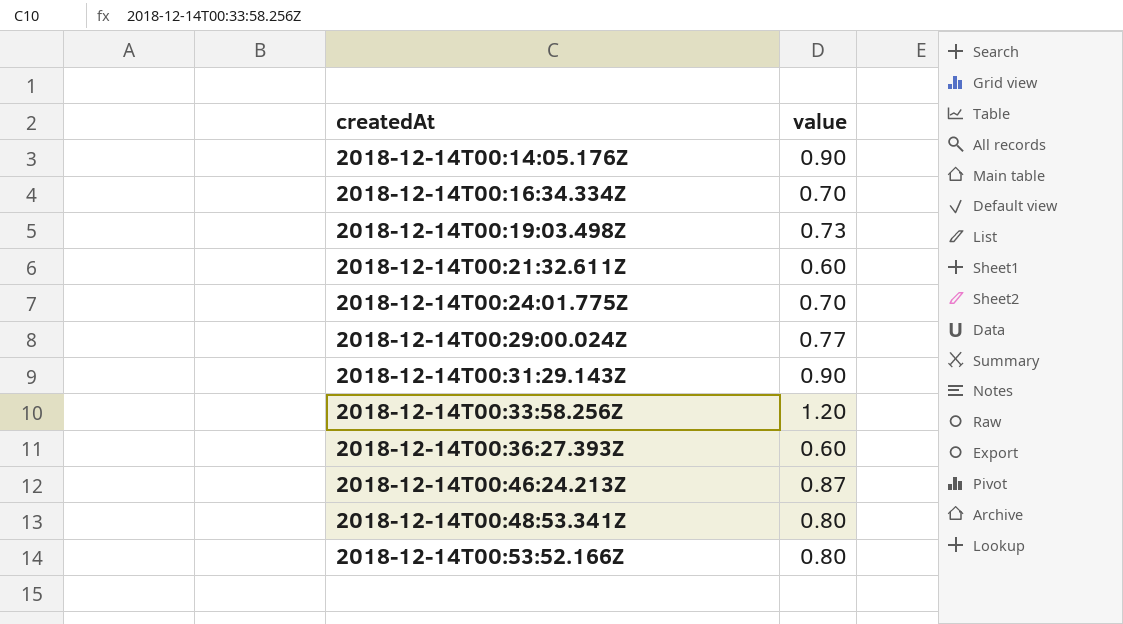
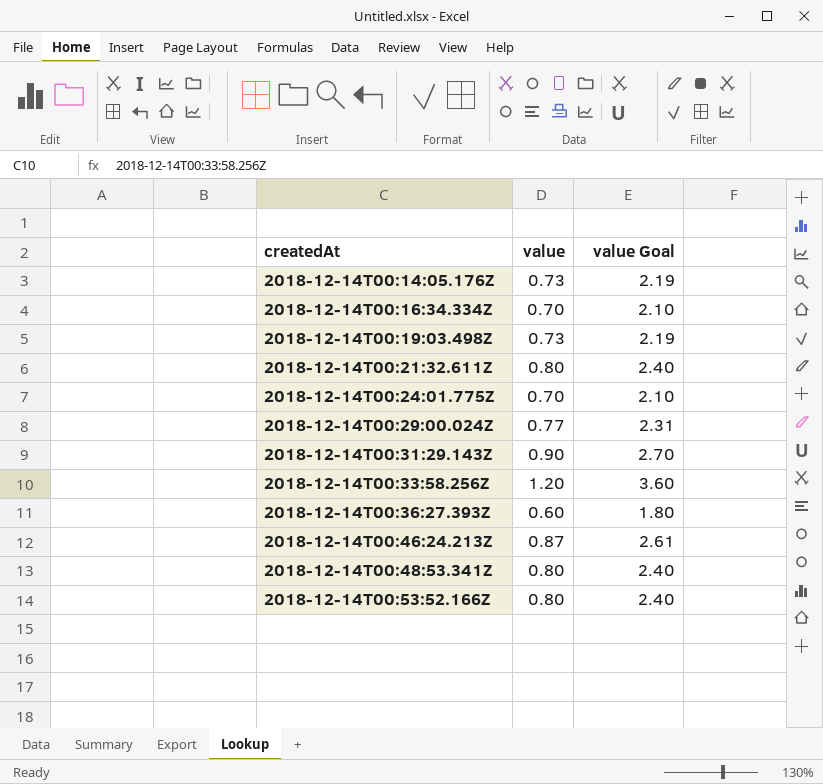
column value Goal | formula: none -> [value] * 3
2018-12-14T00:14:05.176Z | value: 0.90 -> 0.73
2018-12-14T00:21:32.611Z | value: 0.60 -> 0.80

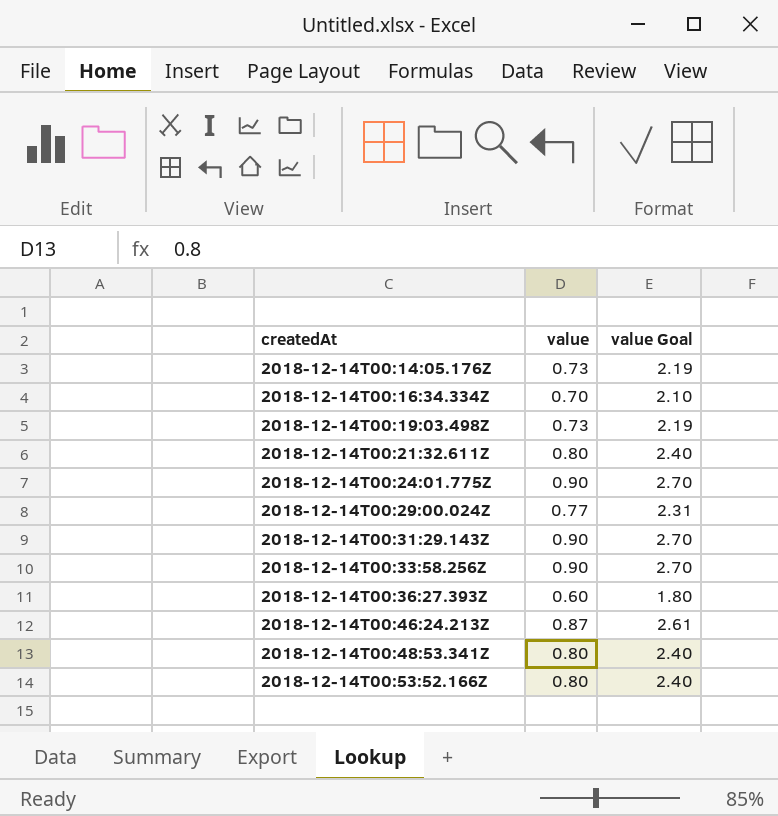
2018-12-14T00:24:01.775Z | value: 0.70 -> 0.90
2018-12-14T00:24:01.775Z | value Goal: 2.10 -> 2.70
2018-12-14T00:33:58.256Z | value: 1.20 -> 0.90
2018-12-14T00:33:58.256Z | value Goal: 3.60 -> 2.70

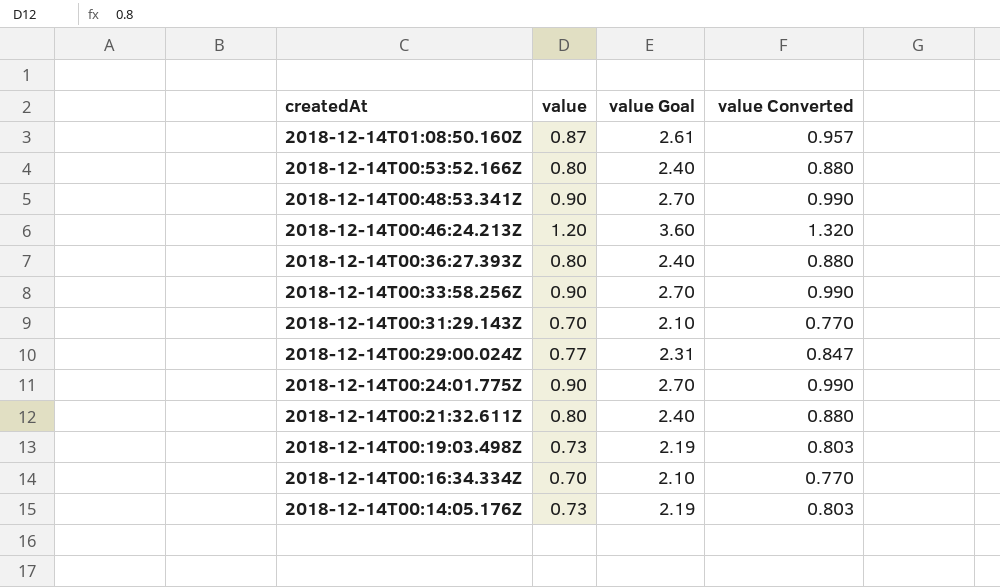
row order: createdAt ascending -> createdAt descending
column value Converted | formula: none -> [value] * 1.1
row 2018-12-14T01:08:50.160Z: none -> 0.87 | 2.61 | 0.957
2018-12-14T00:48:53.341Z | value: 0.80 -> 0.90
2018-12-14T00:48:53.341Z | value Goal: 2.40 -> 2.70
2018-12-14T00:46:24.213Z | value: 0.87 -> 1.20
2018-12-14T00:46:24.213Z | value Goal: 2.61 -> 3.60
2018-12-14T00:36:27.393Z | value: 0.60 -> 0.80
2018-12-14T00:36:27.393Z | value Goal: 1.80 -> 2.40
2018-12-14T00:31:29.143Z | value: 0.90 -> 0.70
2018-12-14T00:31:29.143Z | value Goal: 2.70 -> 2.10

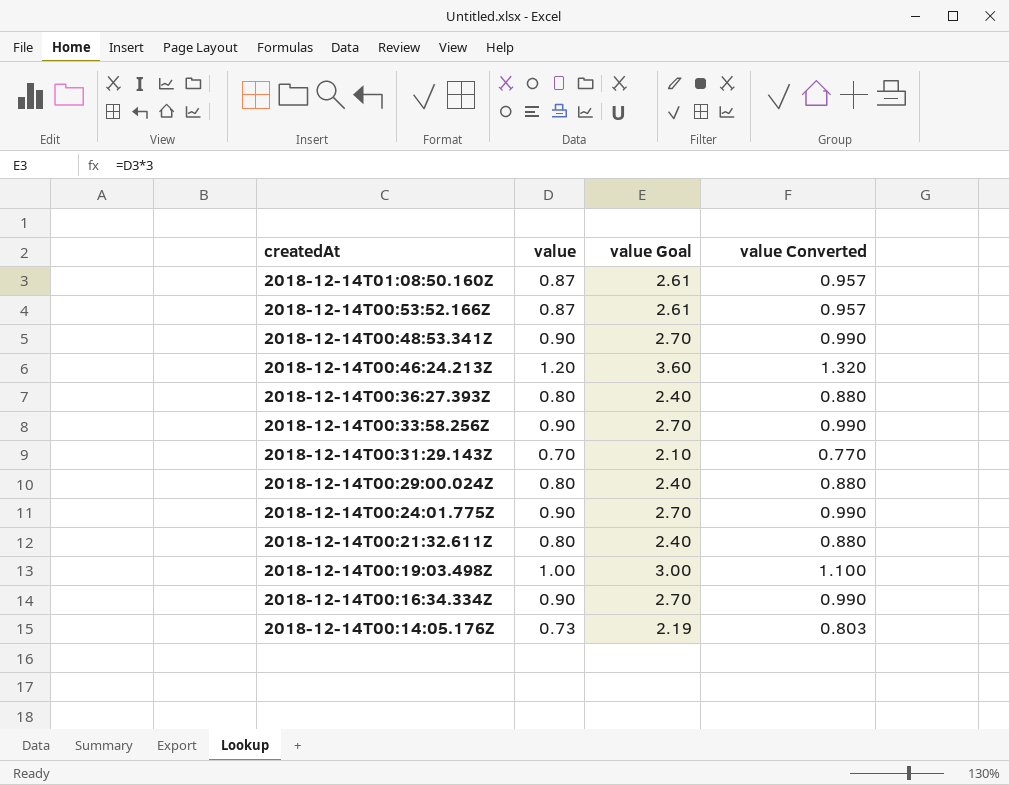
2018-12-14T00:53:52.166Z | value: 0.80 -> 0.87
2018-12-14T00:53:52.166Z | value Goal: 2.40 -> 2.61
2018-12-14T00:53:52.166Z | value Converted: 0.880 -> 0.957
2018-12-14T00:29:00.024Z | value: 0.77 -> 0.80
2018-12-14T00:29:00.024Z | value Goal: 2.31 -> 2.40
2018-12-14T00:29:00.024Z | value Converted: 0.847 -> 0.880
2018-12-14T00:19:03.498Z | value: 0.73 -> 1.00
2018-12-14T00:19:03.498Z | value Goal: 2.19 -> 3.00
2018-12-14T00:19:03.498Z | value Converted: 0.803 -> 1.100
2018-12-14T00:16:34.334Z | value: 0.70 -> 0.90
2018-12-14T00:16:34.334Z | value Goal: 2.10 -> 2.70
2018-12-14T00:16:34.334Z | value Converted: 0.770 -> 0.990

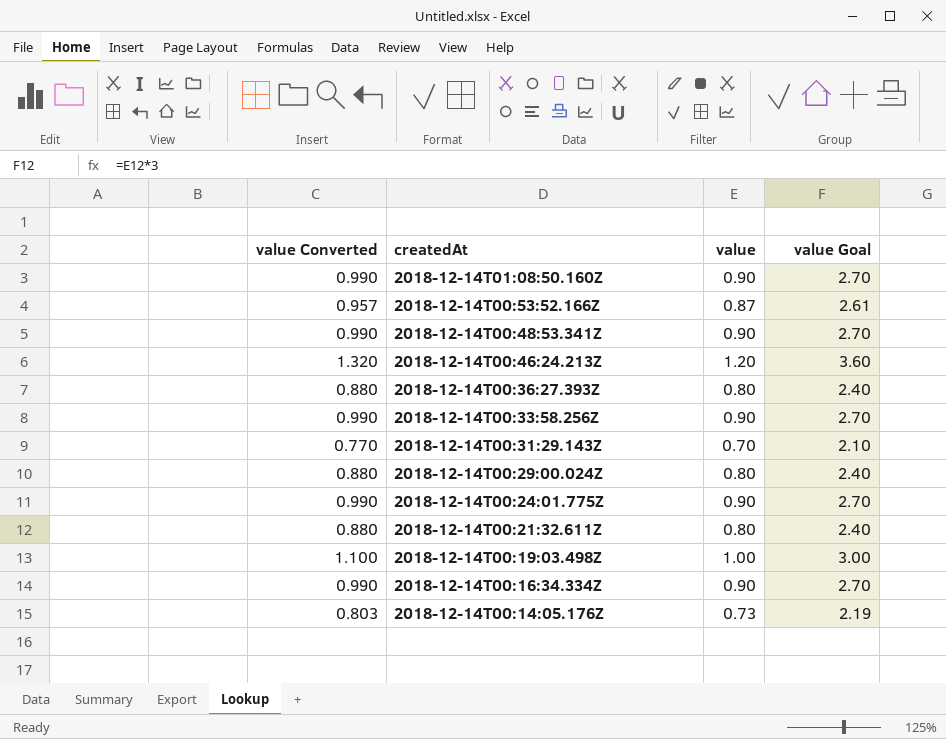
column value Converted | position: 4 -> 1
2018-12-14T01:08:50.160Z | value Converted: 0.957 -> 0.990
2018-12-14T01:08:50.160Z | value: 0.87 -> 0.90
2018-12-14T01:08:50.160Z | value Goal: 2.61 -> 2.70

